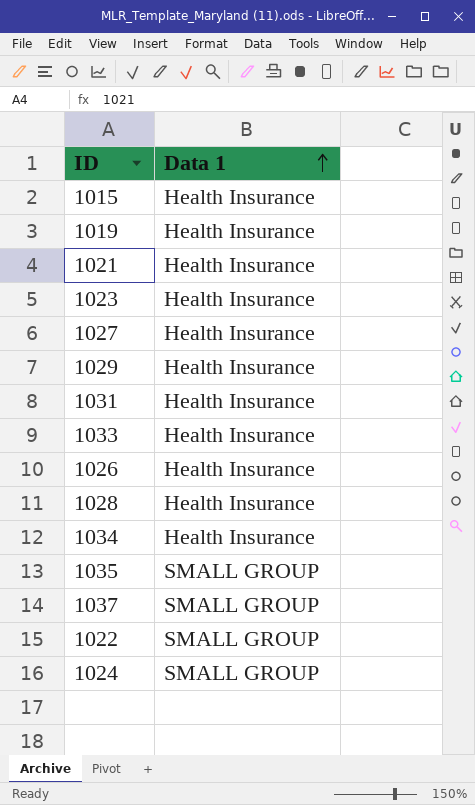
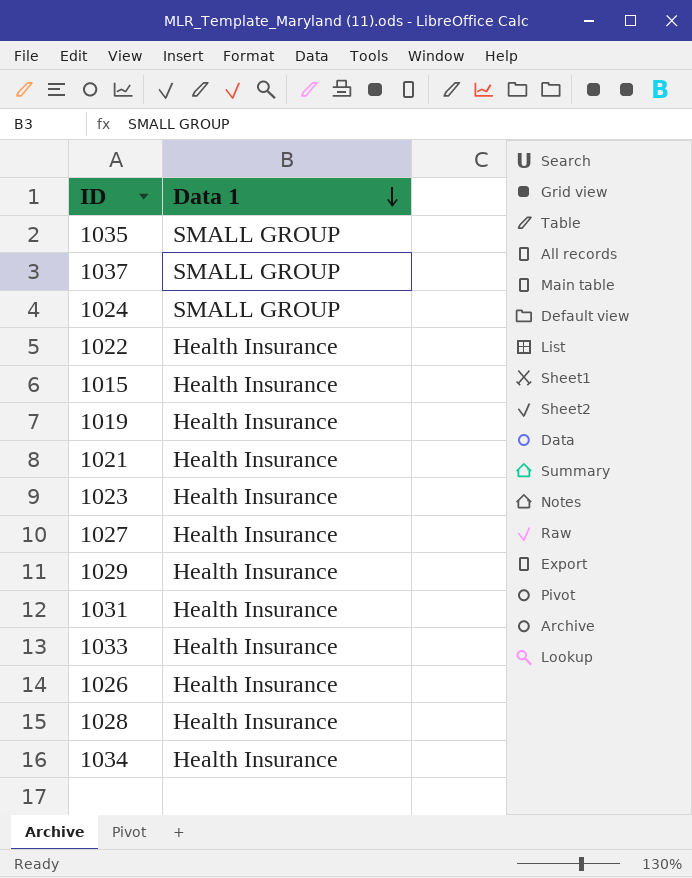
row order: Data 1 ascending -> Data 1 descending
1022 | Data 1: SMALL GROUP -> Health Insurance

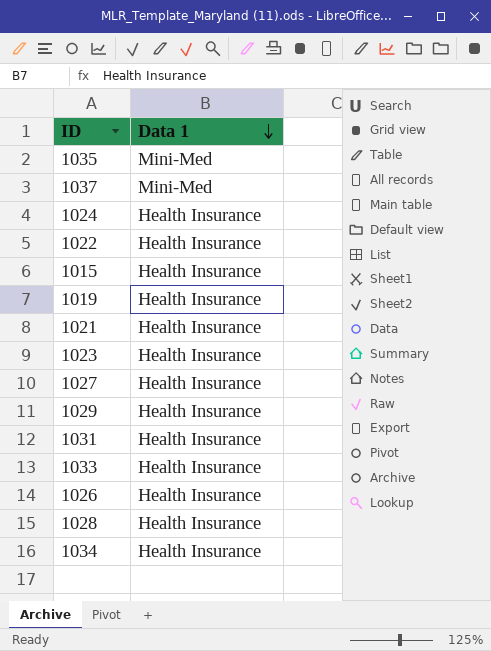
1035 | Data 1: SMALL GROUP -> Mini-Med
1037 | Data 1: SMALL GROUP -> Mini-Med
1024 | Data 1: SMALL GROUP -> Health Insurance

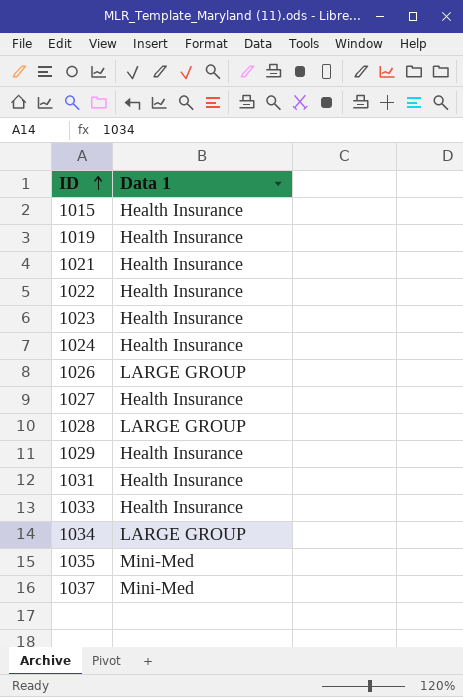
row order: Data 1 descending -> ID ascending
1026 | Data 1: Health Insurance -> LARGE GROUP
1028 | Data 1: Health Insurance -> LARGE GROUP
1034 | Data 1: Health Insurance -> LARGE GROUP

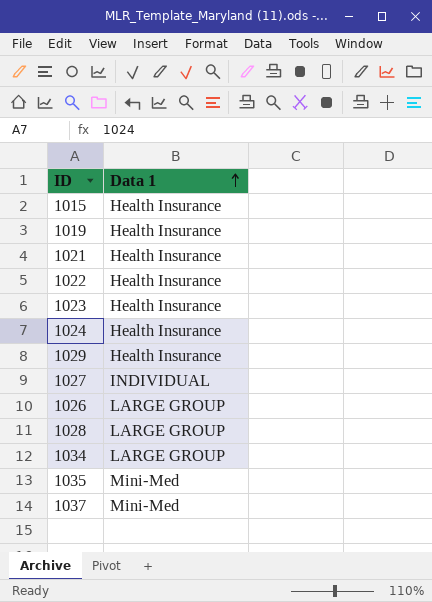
row order: ID ascending -> Data 1 ascending
row 1031: Health Insurance -> none
row 1033: Health Insurance -> none
1027 | Data 1: Health Insurance -> INDIVIDUAL

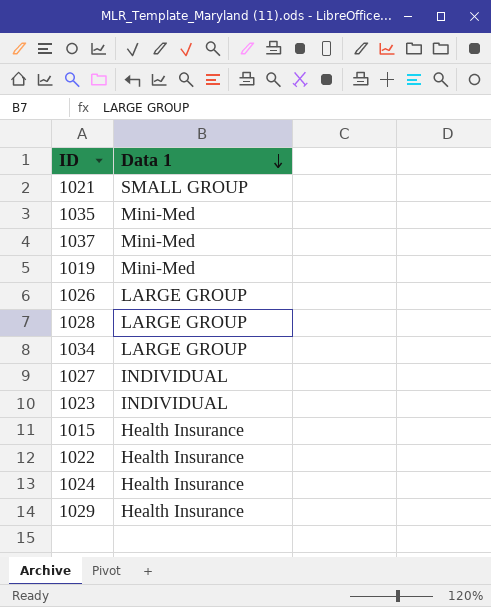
row order: Data 1 ascending -> Data 1 descending
1021 | Data 1: Health Insurance -> SMALL GROUP
1019 | Data 1: Health Insurance -> Mini-Med
1023 | Data 1: Health Insurance -> INDIVIDUAL

